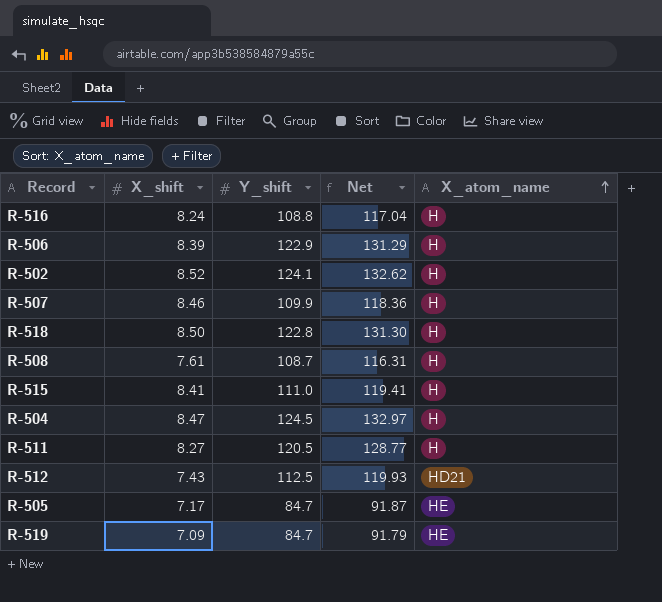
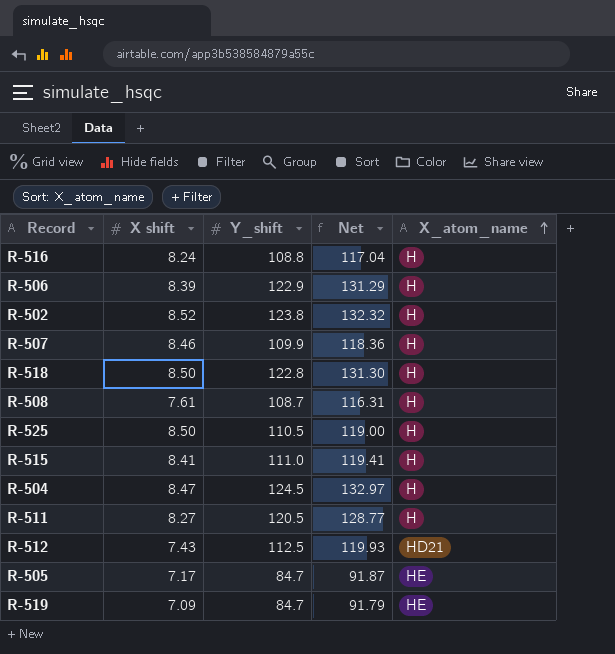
column name: X_shift -> X shift
R-502 | Y_shift: 124.1 -> 123.8
R-502 | Net: 132.62 -> 132.32
row R-525: none -> 8.50 | 110.5 | 119.00 | H

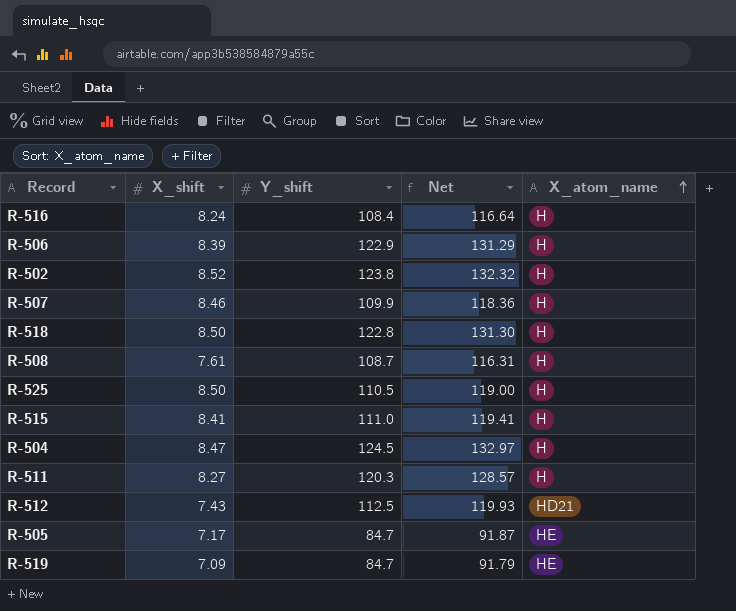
column name: X shift -> X_shift
R-516 | Y_shift: 108.8 -> 108.4
R-516 | Net: 117.04 -> 116.64
R-511 | Y_shift: 120.5 -> 120.3
R-511 | Net: 128.77 -> 128.57

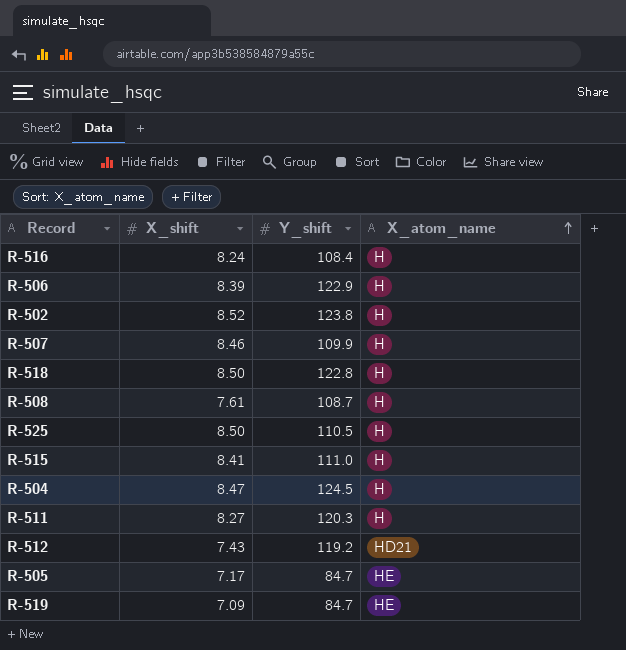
column Net | formula: [X_shift] + [Y_shift] -> none
R-512 | Y_shift: 112.5 -> 119.2

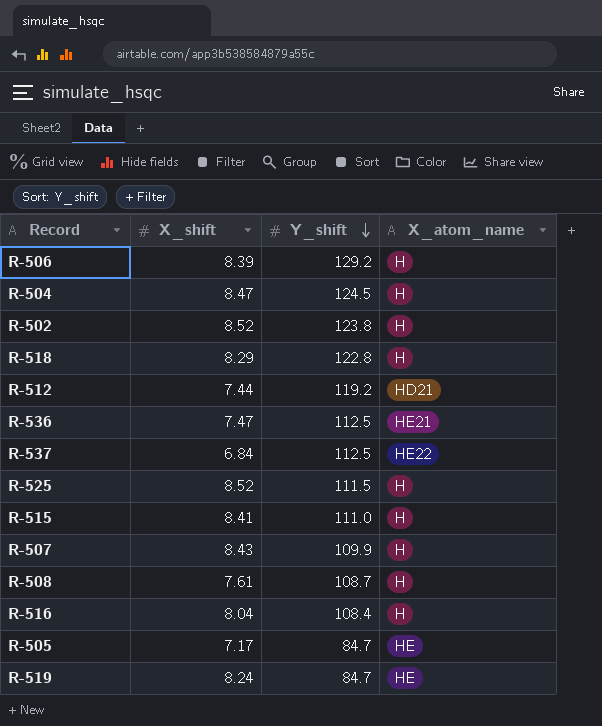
row order: X_atom_name ascending -> Y_shift descending
row R-511: 8.27 | 120.3 | H -> none
R-506 | Y_shift: 122.9 -> 129.2
R-518 | X_shift: 8.50 -> 8.29
R-512 | X_shift: 7.43 -> 7.44
row R-536: none -> 7.47 | 112.5 | HE21
row R-537: none -> 6.84 | 112.5 | HE22
R-525 | X_shift: 8.50 -> 8.52
R-525 | Y_shift: 110.5 -> 111.5
R-507 | X_shift: 8.46 -> 8.43
R-516 | X_shift: 8.24 -> 8.04
R-519 | X_shift: 7.09 -> 8.24

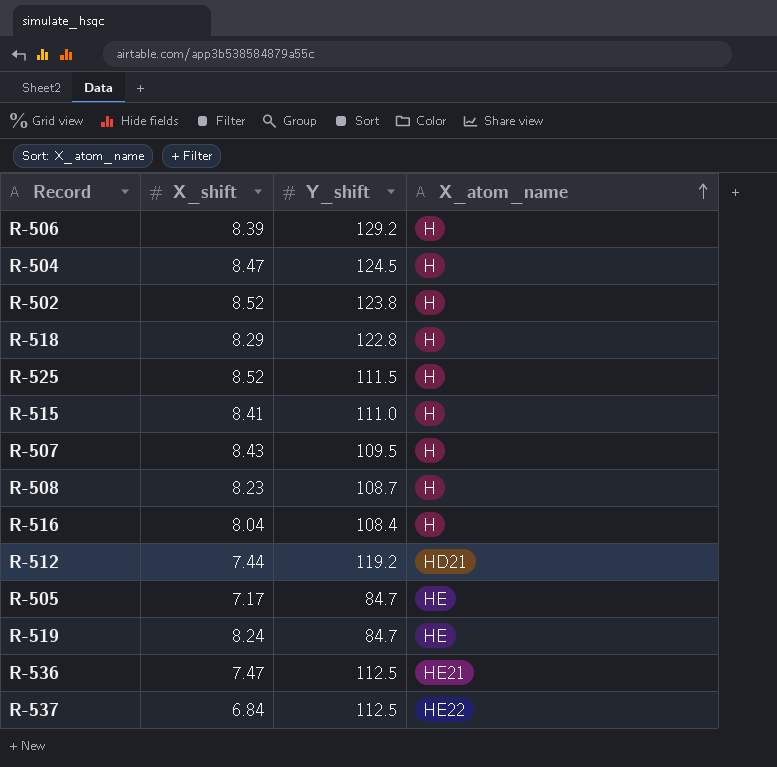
row order: Y_shift descending -> X_atom_name ascending
R-507 | Y_shift: 109.9 -> 109.5
R-508 | X_shift: 7.61 -> 8.23

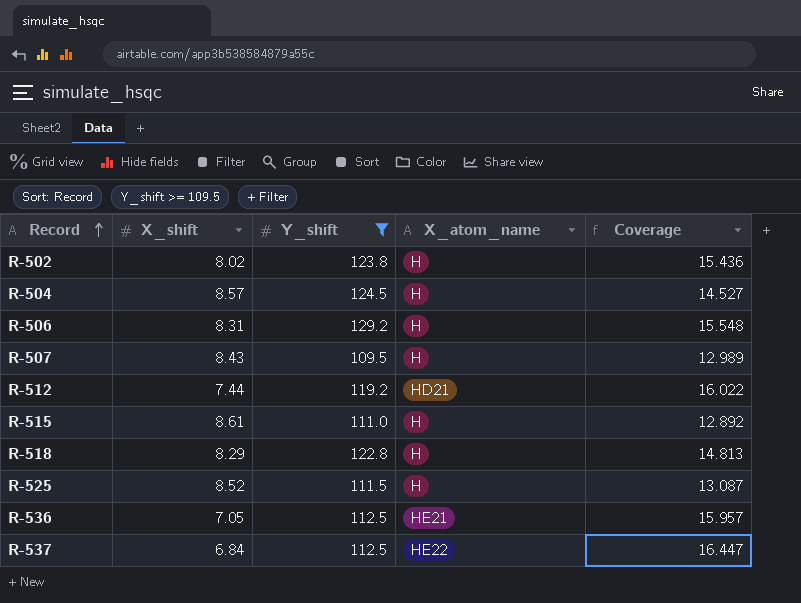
filter: none -> Y_shift >= 109.5
row order: X_atom_name ascending -> Record ascending
column Coverage | formula: none -> [Y_shift] / [X_shift]
R-502 | X_shift: 8.52 -> 8.02
R-504 | X_shift: 8.47 -> 8.57
R-506 | X_shift: 8.39 -> 8.31
R-515 | X_shift: 8.41 -> 8.61
R-536 | X_shift: 7.47 -> 7.05

